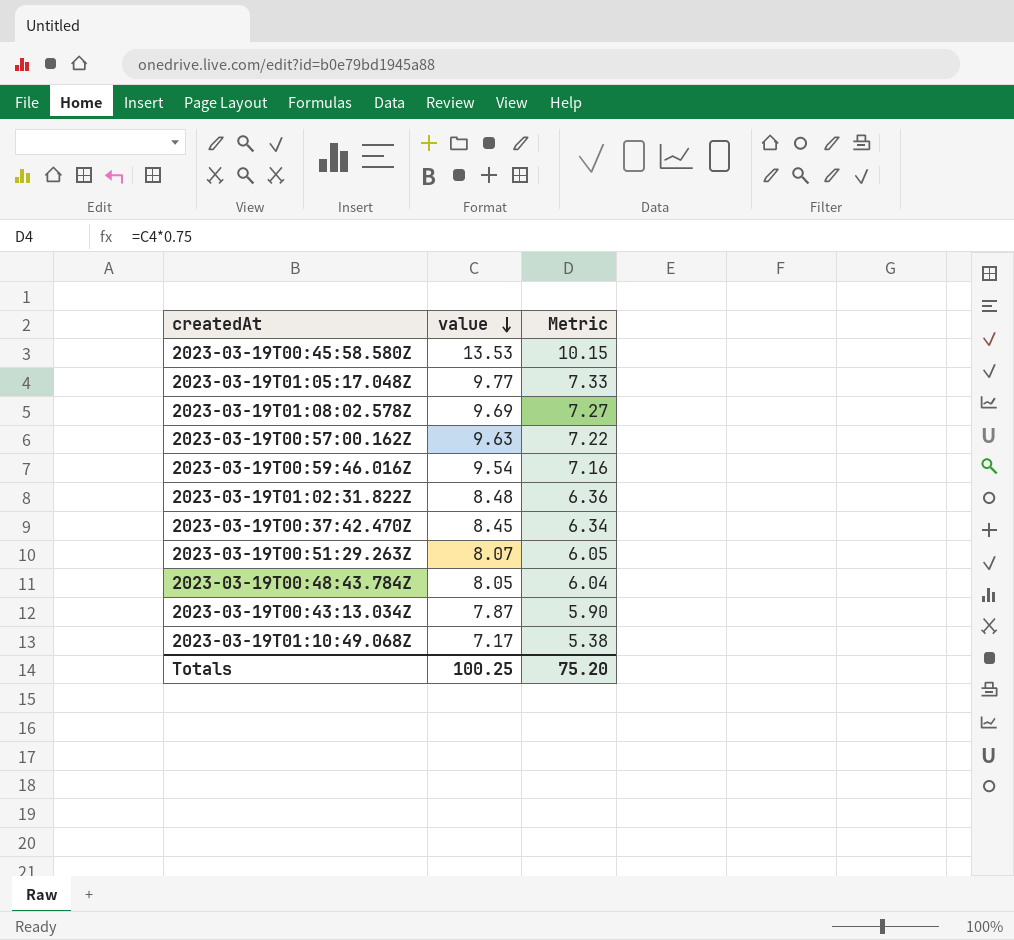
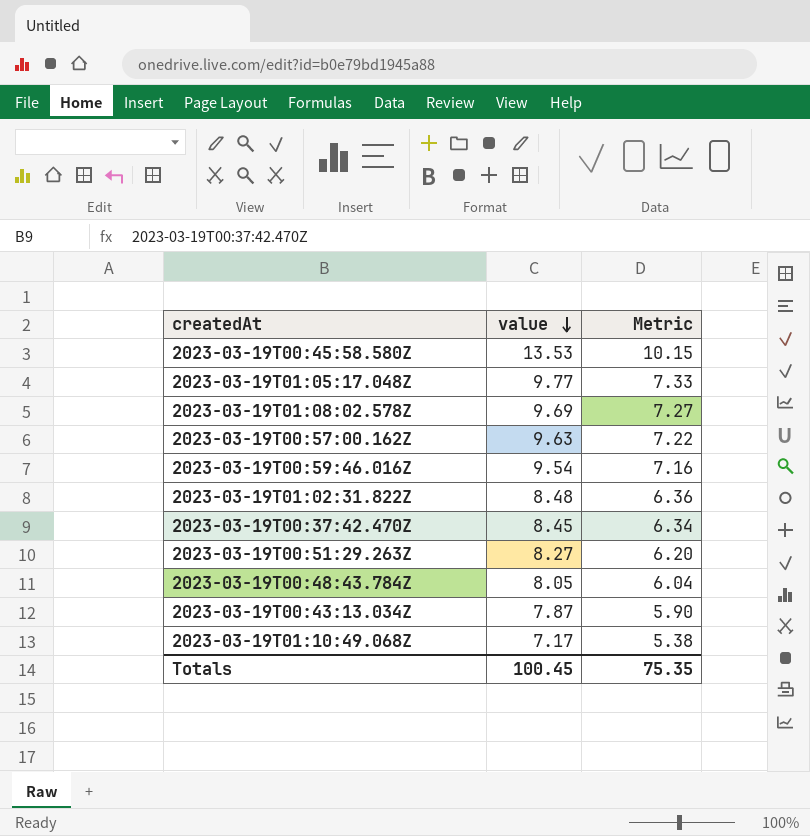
2023-03-19T00:51:29.263Z | value: 8.07 -> 8.27
2023-03-19T00:51:29.263Z | Metric: 6.05 -> 6.20
Totals | value: 100.25 -> 100.45
Totals | Metric: 75.20 -> 75.35

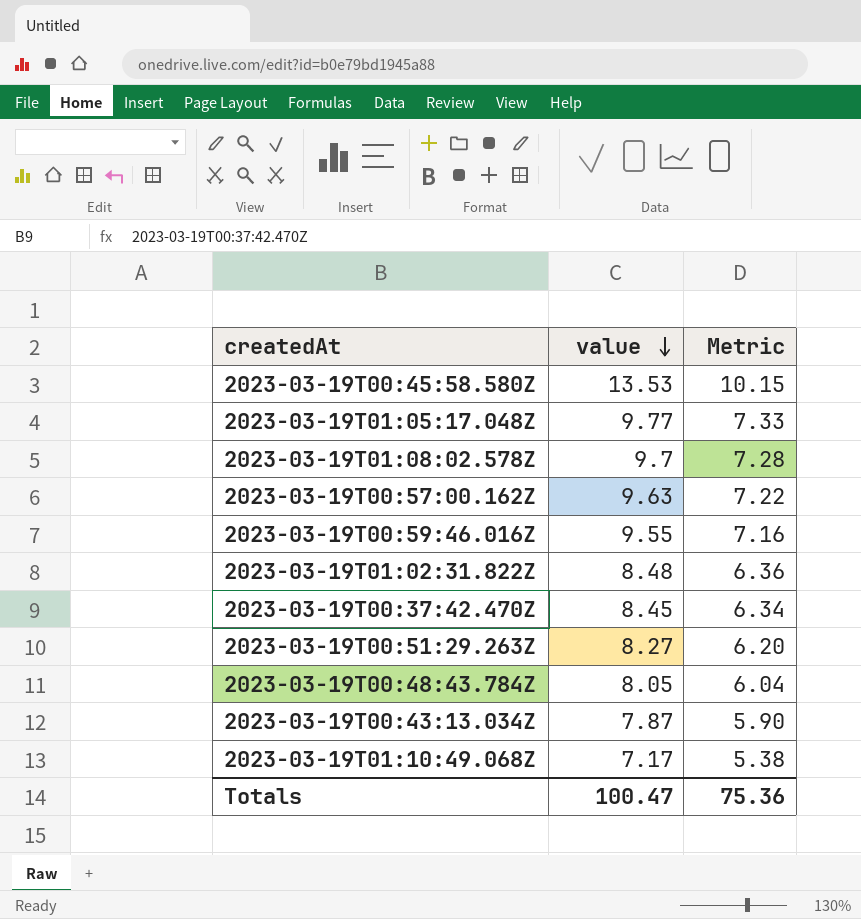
2023-03-19T01:08:02.578Z | value: 9.69 -> 9.7
2023-03-19T01:08:02.578Z | Metric: 7.27 -> 7.28
2023-03-19T00:59:46.016Z | value: 9.54 -> 9.55
Totals | value: 100.45 -> 100.47
Totals | Metric: 75.35 -> 75.36

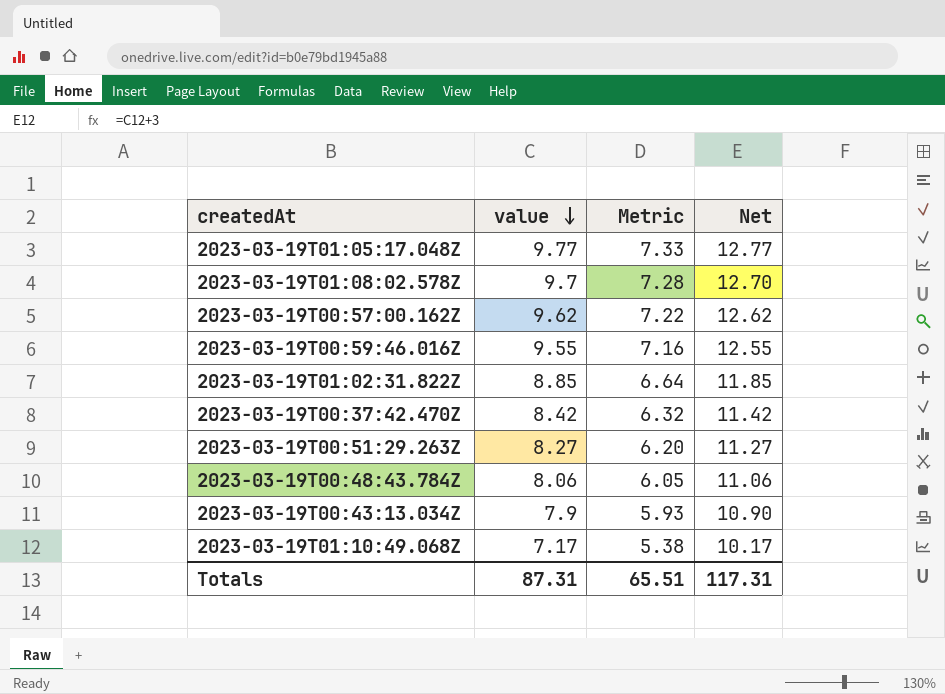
column Net | formula: none -> [value] + 3
row 2023-03-19T00:45:58.580Z: 13.53 | 10.15 -> none
2023-03-19T00:57:00.162Z | value: 9.63 -> 9.62
2023-03-19T01:02:31.822Z | value: 8.48 -> 8.85
2023-03-19T01:02:31.822Z | Metric: 6.36 -> 6.64
2023-03-19T00:37:42.470Z | value: 8.45 -> 8.42
2023-03-19T00:37:42.470Z | Metric: 6.34 -> 6.32
2023-03-19T00:48:43.784Z | value: 8.05 -> 8.06
2023-03-19T00:48:43.784Z | Metric: 6.04 -> 6.05
2023-03-19T00:43:13.034Z | value: 7.87 -> 7.9
2023-03-19T00:43:13.034Z | Metric: 5.90 -> 5.93
Totals | value: 100.47 -> 87.31
Totals | Metric: 75.36 -> 65.51

